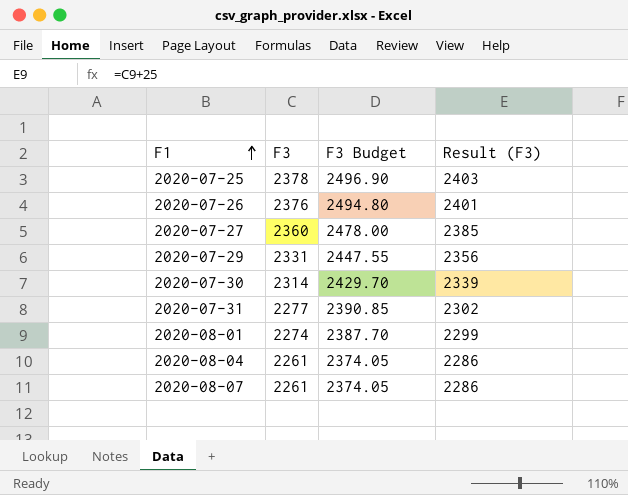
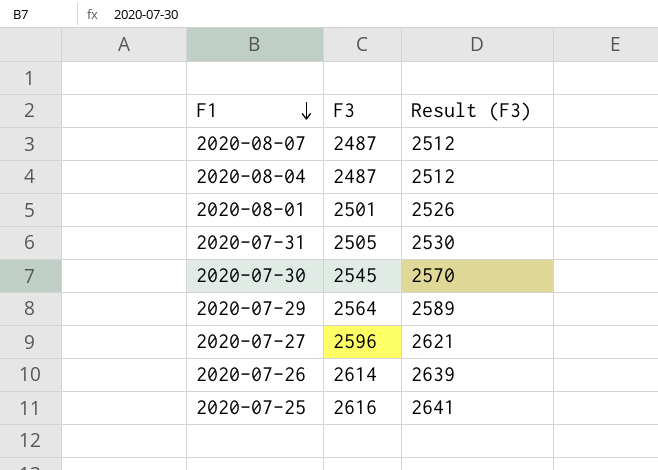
row order: F1 ascending -> F1 descending
column F3 Budget | formula: [F3] * 1.05 -> none
2020-08-07 | F3: 2261 -> 2487
2020-08-07 | Result (F3): 2286 -> 2512
2020-08-04 | F3: 2261 -> 2487
2020-08-04 | Result (F3): 2286 -> 2512
2020-08-01 | F3: 2274 -> 2501
2020-08-01 | Result (F3): 2299 -> 2526
2020-07-31 | F3: 2277 -> 2505
2020-07-31 | Result (F3): 2302 -> 2530
2020-07-30 | F3: 2314 -> 2545
2020-07-30 | Result (F3): 2339 -> 2570
2020-07-29 | F3: 2331 -> 2564
2020-07-29 | Result (F3): 2356 -> 2589
2020-07-27 | F3: 2360 -> 2596
2020-07-27 | Result (F3): 2385 -> 2621
2020-07-26 | F3: 2376 -> 2614
2020-07-26 | Result (F3): 2401 -> 2639
2020-07-25 | F3: 2378 -> 2616
2020-07-25 | Result (F3): 2403 -> 2641

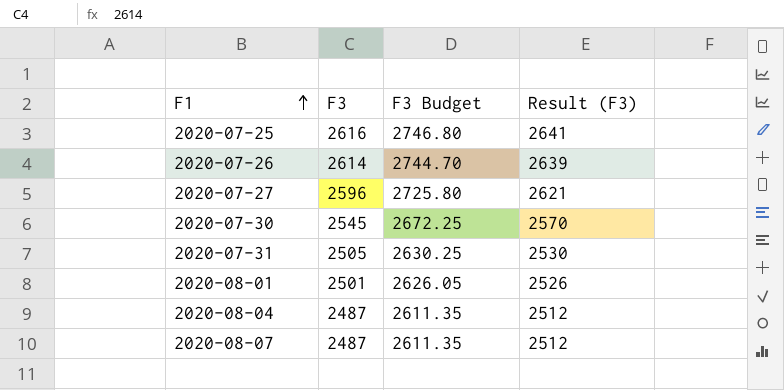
row order: F1 descending -> F1 ascending
column F3 Budget | formula: none -> [F3] * 1.05
row 2020-07-29: 2564 | 2589 -> none

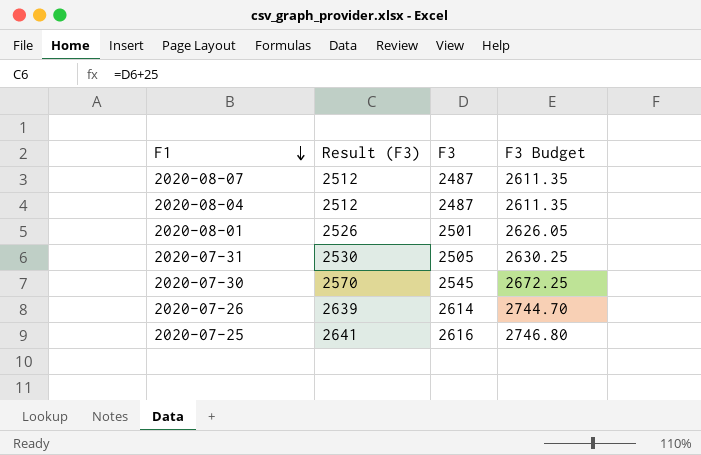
row order: F1 ascending -> F1 descending
column Result (F3) | position: 4 -> 2
row 2020-07-27: 2596 | 2725.80 | 2621 -> none

